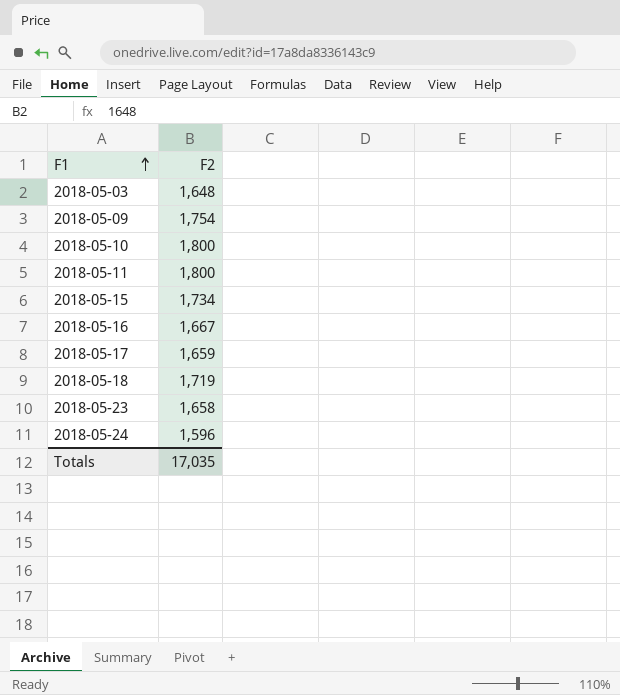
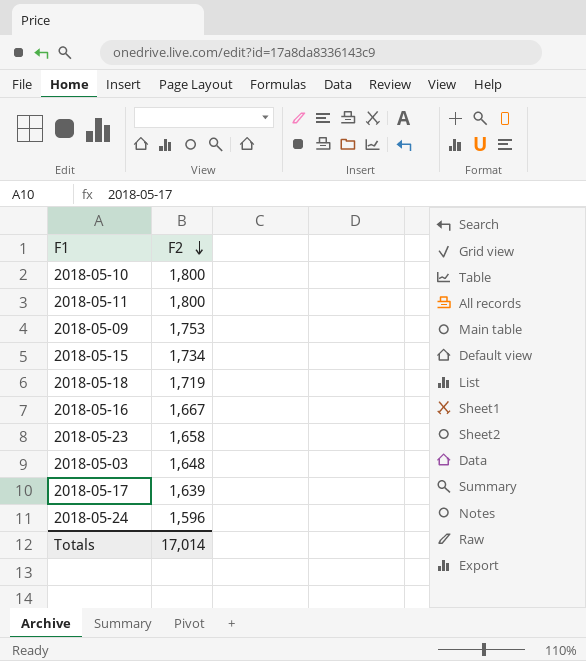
row order: F1 ascending -> F2 descending
2018-05-09 | F2: 1,754 -> 1,753
2018-05-17 | F2: 1,659 -> 1,639
Totals | F2: 17,035 -> 17,014

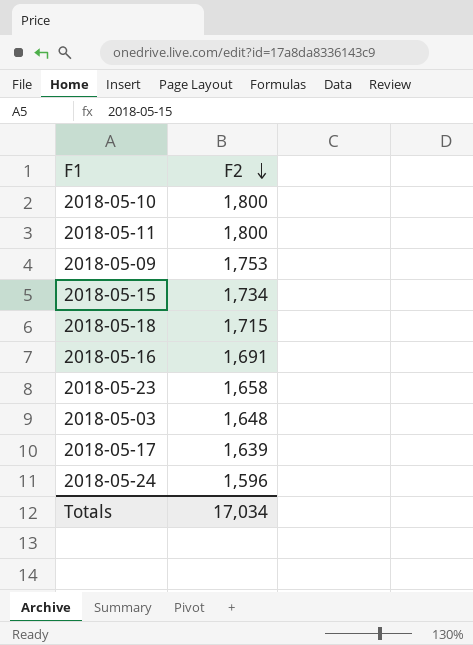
2018-05-18 | F2: 1,719 -> 1,715
2018-05-16 | F2: 1,667 -> 1,691
Totals | F2: 17,014 -> 17,034

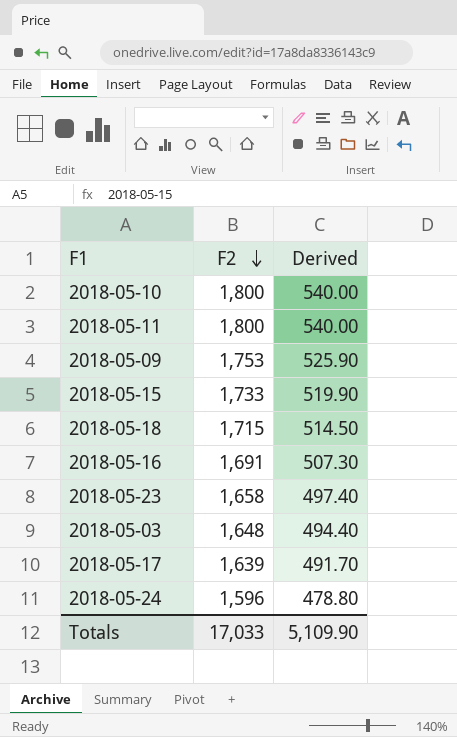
column Derived | formula: none -> [F2] * 0.3
2018-05-15 | F2: 1,734 -> 1,733
Totals | F2: 17,034 -> 17,033

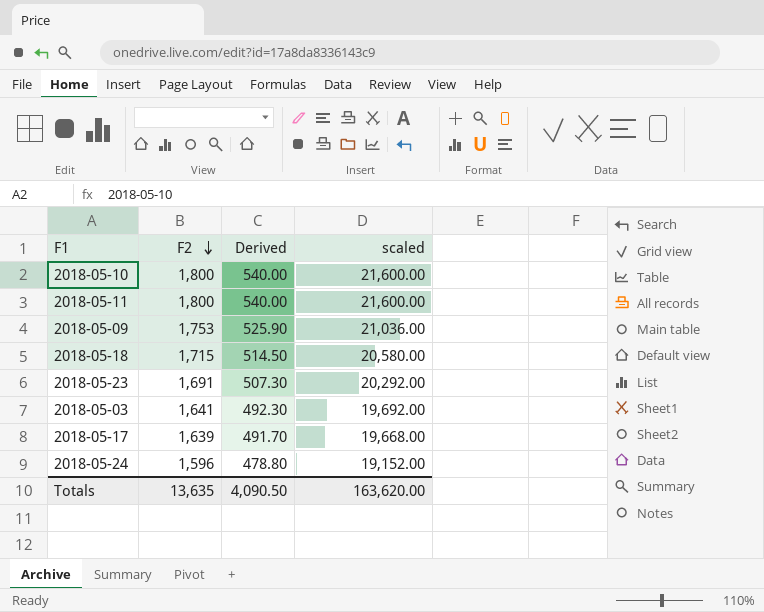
column scaled | formula: none -> [F2] * 12
row 2018-05-15: 1,733 | 519.90 -> none
row 2018-05-16: 1,691 | 507.30 -> none
2018-05-23 | F2: 1,658 -> 1,691
2018-05-23 | Derived: 497.40 -> 507.30
2018-05-03 | F2: 1,648 -> 1,641
2018-05-03 | Derived: 494.40 -> 492.30
Totals | F2: 17,033 -> 13,635
Totals | Derived: 5,109.90 -> 4,090.50

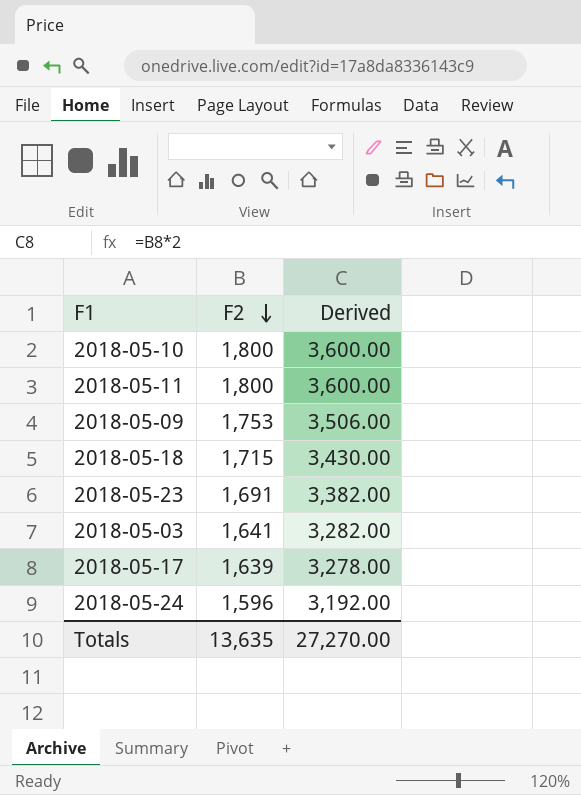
column scaled | formula: [F2] * 12 -> none
column Derived | formula: [F2] * 0.3 -> [F2] * 2
Totals | Derived: 4,090.50 -> 27,270.00

